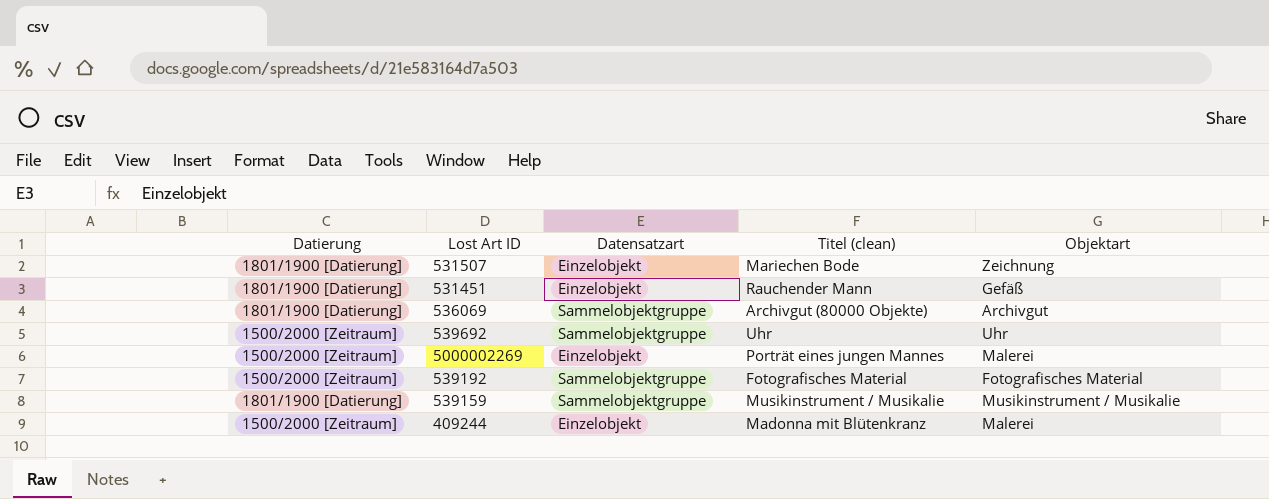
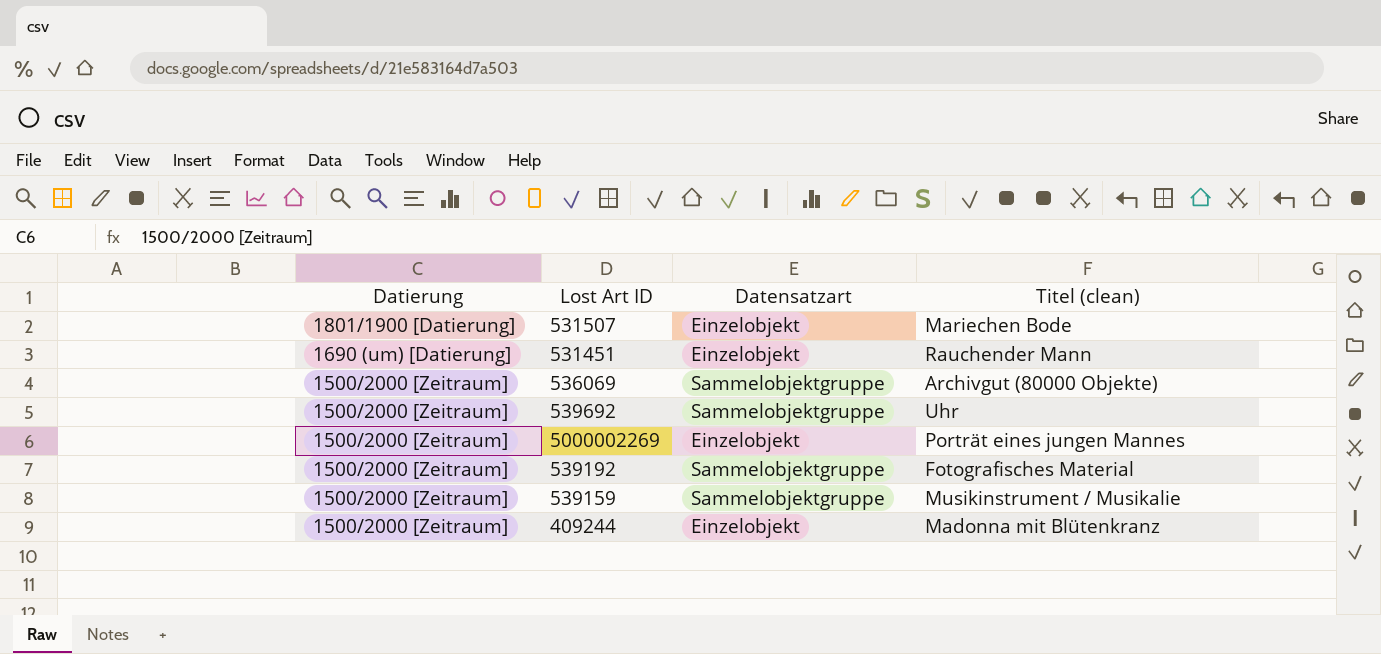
column Objektart | position: 5 -> none
531451 | Datierung: 1801/1900 [Datierung] -> 1690 (um) [Datierung]
536069 | Datierung: 1801/1900 [Datierung] -> 1500/2000 [Zeitraum]
539159 | Datierung: 1801/1900 [Datierung] -> 1500/2000 [Zeitraum]

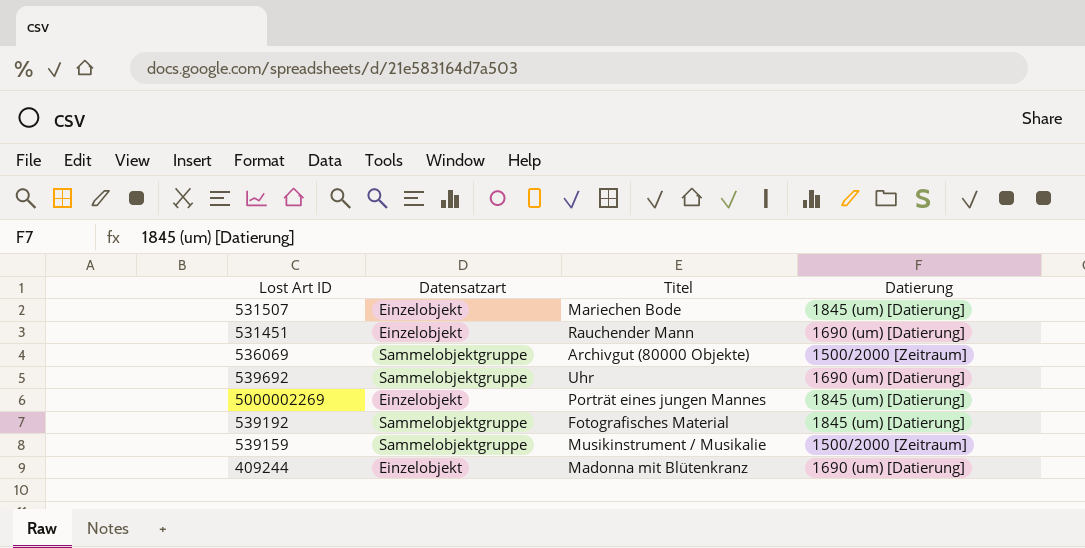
column name: Titel (clean) -> Titel
column Datierung | position: 1 -> 4
531507 | Datierung: 1801/1900 [Datierung] -> 1845 (um) [Datierung]
539692 | Datierung: 1500/2000 [Zeitraum] -> 1690 (um) [Datierung]
5000002269 | Datierung: 1500/2000 [Zeitraum] -> 1845 (um) [Datierung]
539192 | Datierung: 1500/2000 [Zeitraum] -> 1845 (um) [Datierung]
409244 | Datierung: 1500/2000 [Zeitraum] -> 1690 (um) [Datierung]

